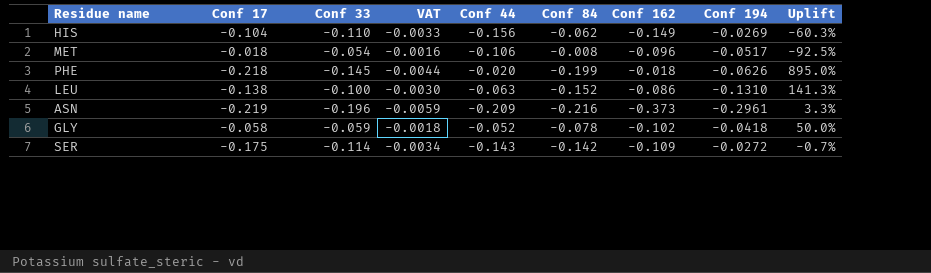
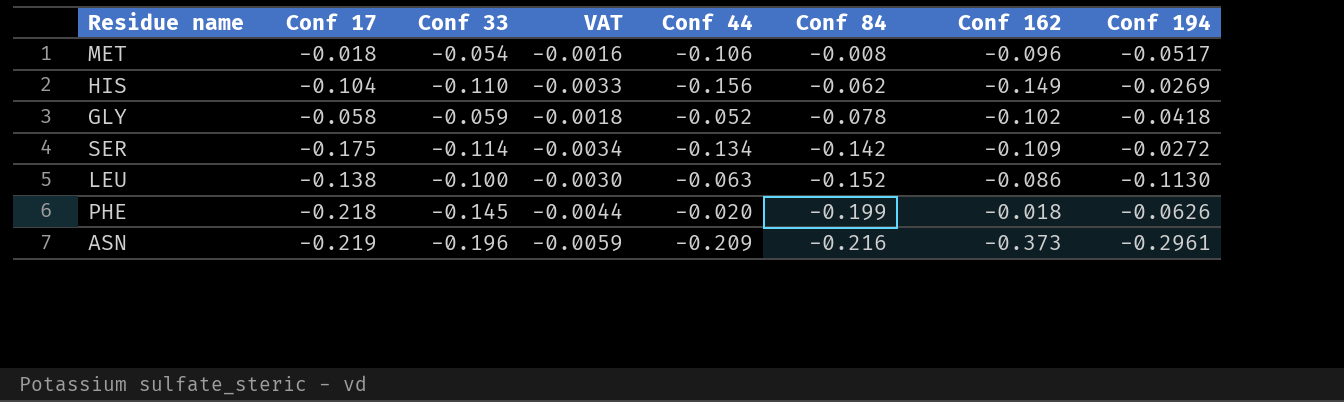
row order: none -> Conf 84 descending
column Uplift | formula: ([Conf 84] - [Conf 44]) / [Conf 44] -> none
SER | Conf 44: -0.143 -> -0.134
LEU | Conf 194: -0.1310 -> -0.1130

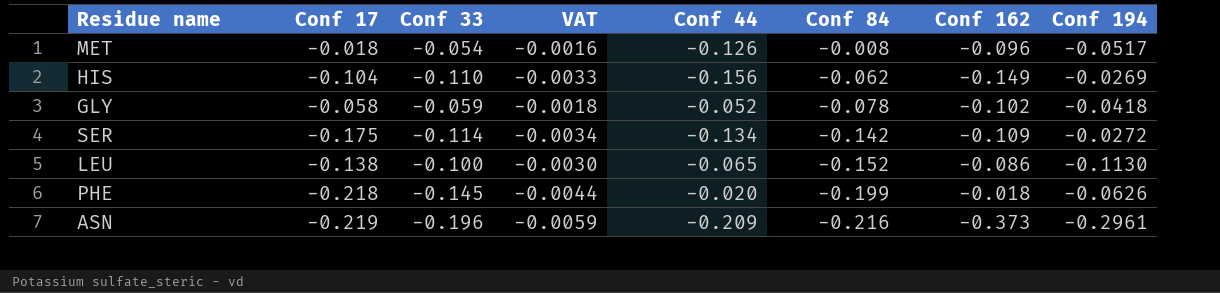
MET | Conf 44: -0.106 -> -0.126
LEU | Conf 44: -0.063 -> -0.065

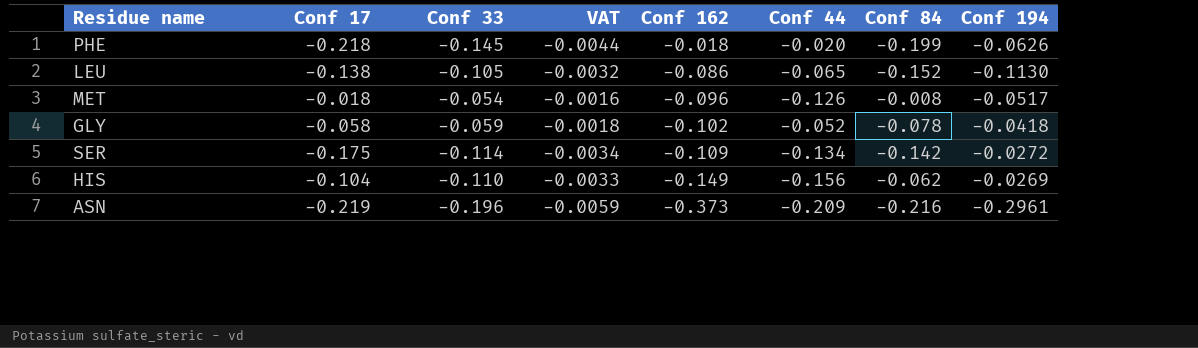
row order: Conf 84 descending -> Conf 162 descending
column Conf 162 | position: 7 -> 5
LEU | Conf 33: -0.100 -> -0.105
LEU | VAT: -0.0030 -> -0.0032

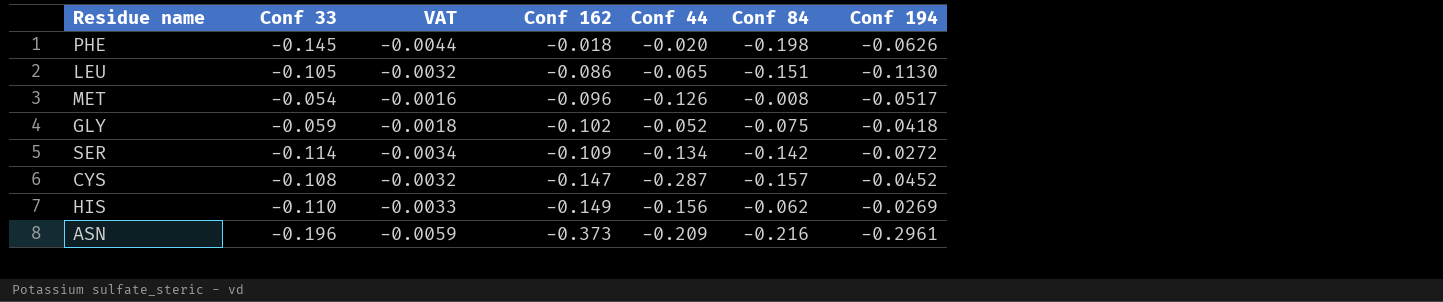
column Conf 17 | position: 2 -> none
PHE | Conf 84: -0.199 -> -0.198
LEU | Conf 84: -0.152 -> -0.151
GLY | Conf 84: -0.078 -> -0.075
row CYS: none -> -0.108 | -0.0032 | -0.147 | -0.287 | -0.157 | -0.0452

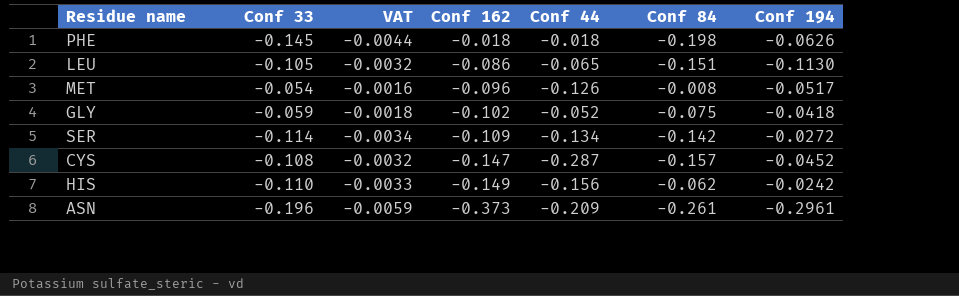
PHE | Conf 44: -0.020 -> -0.018
HIS | Conf 194: -0.0269 -> -0.0242
ASN | Conf 84: -0.216 -> -0.261

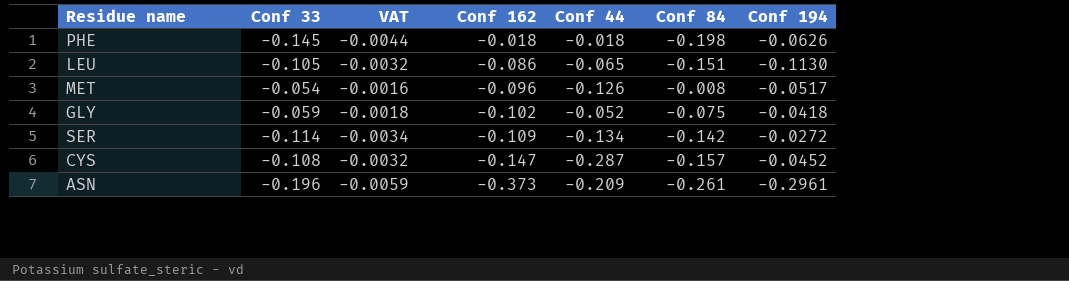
row HIS: -0.110 | -0.0033 | -0.149 | -0.156 | -0.062 | -0.0242 -> none

